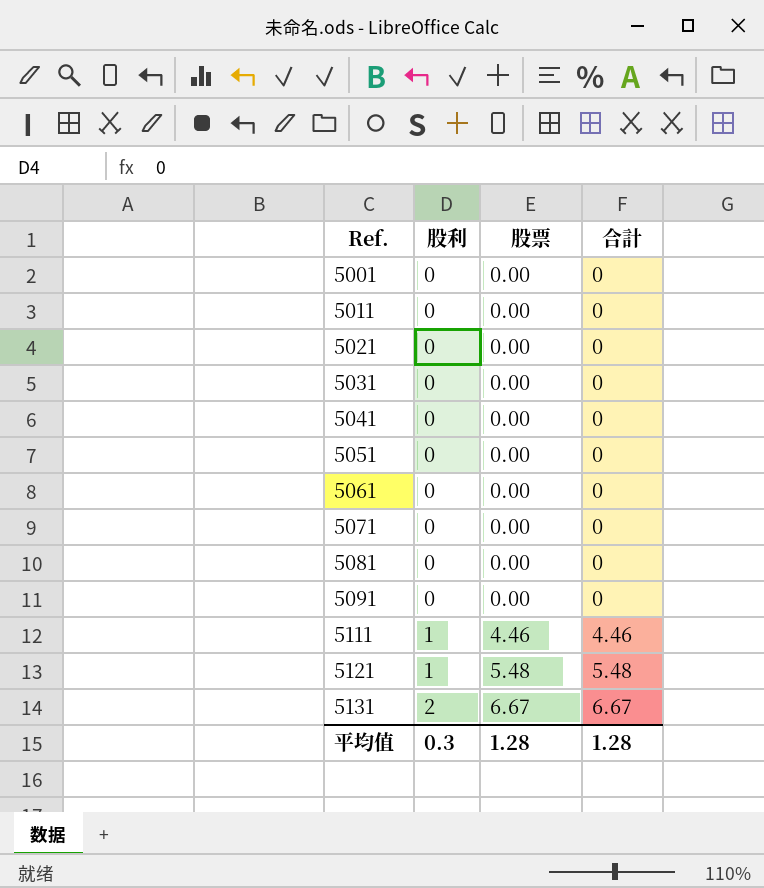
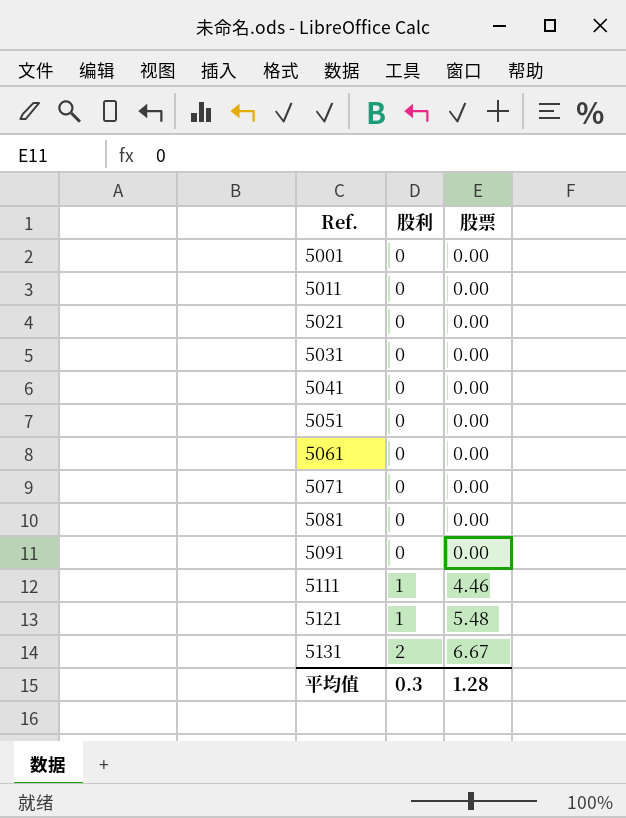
column 合計 | position: 4 -> none

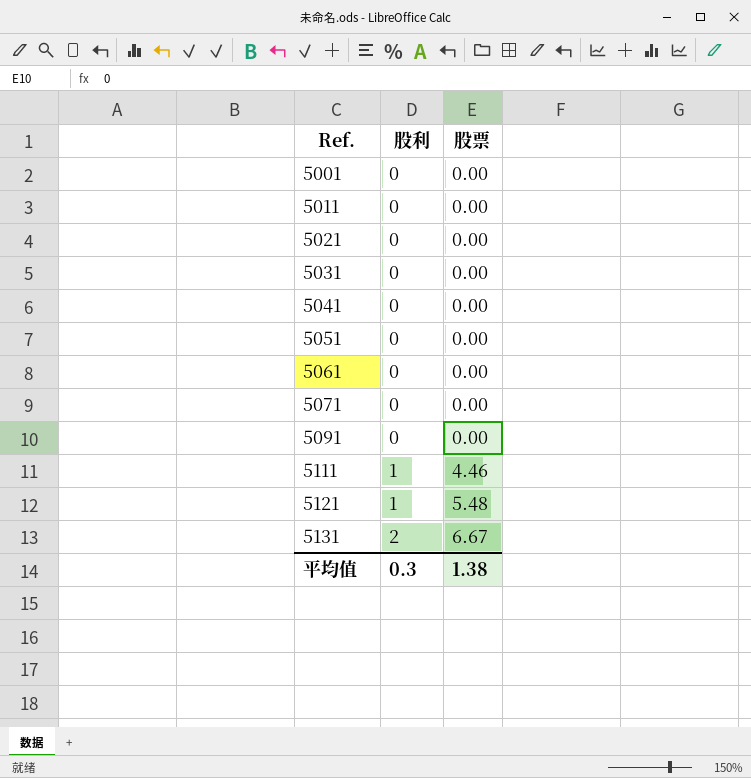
row 5081: 0 | 0.00 -> none
平均值 | 股票: 1.28 -> 1.38

